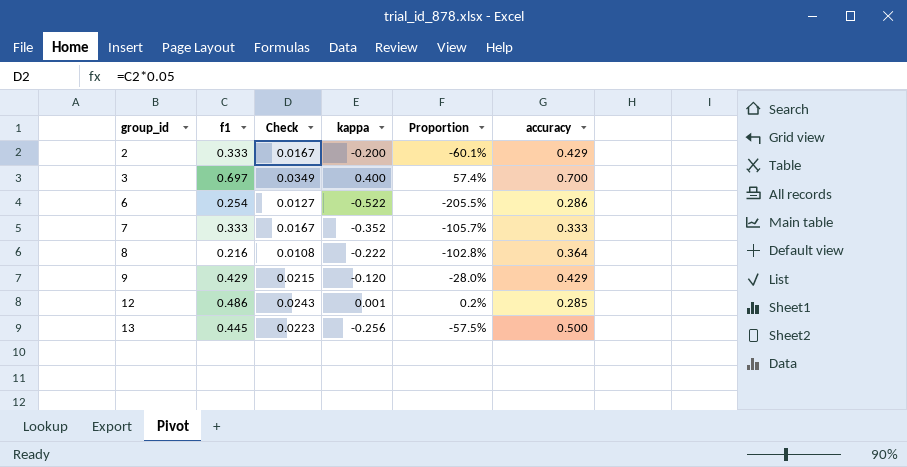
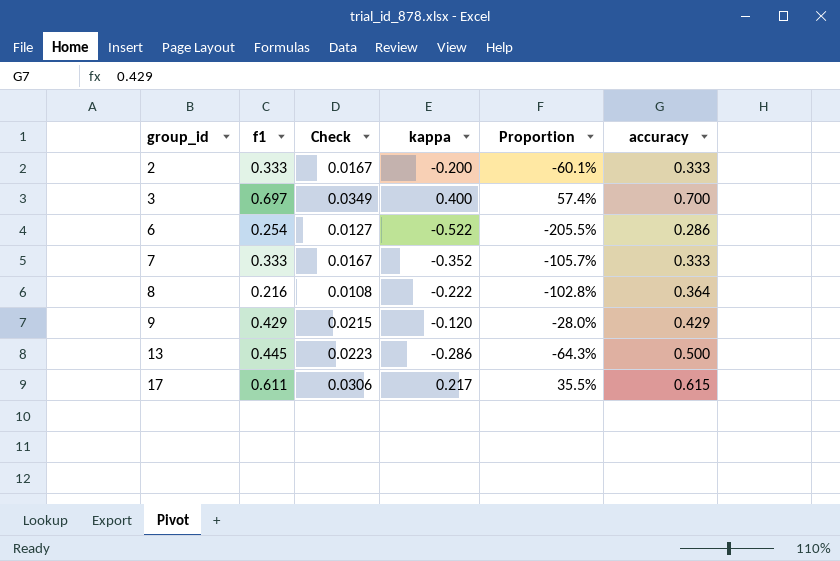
row 12: 0.486 | 0.0243 | 0.001 | 0.2% | 0.285 -> none
2 | accuracy: 0.429 -> 0.333
13 | kappa: -0.256 -> -0.286
13 | Proportion: -57.5% -> -64.3%
row 17: none -> 0.611 | 0.0306 | 0.217 | 35.5% | 0.615

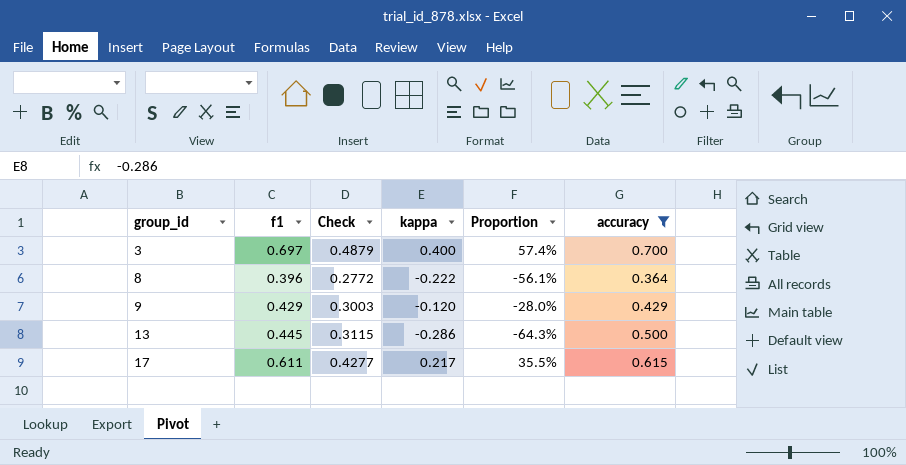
filter: none -> accuracy >= 0.364
column Check | formula: [f1] * 0.05 -> [f1] * 0.7
8 | f1: 0.216 -> 0.396
8 | Proportion: -102.8% -> -56.1%

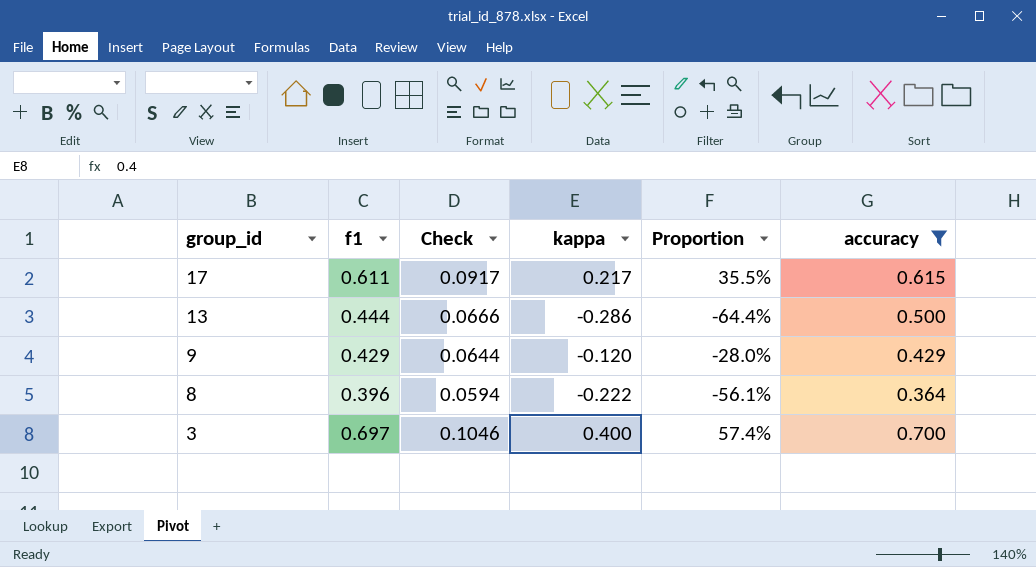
row order: group_id ascending -> group_id descending
column Check | formula: [f1] * 0.7 -> [f1] * 0.15
13 | f1: 0.445 -> 0.444
13 | Proportion: -64.3% -> -64.4%

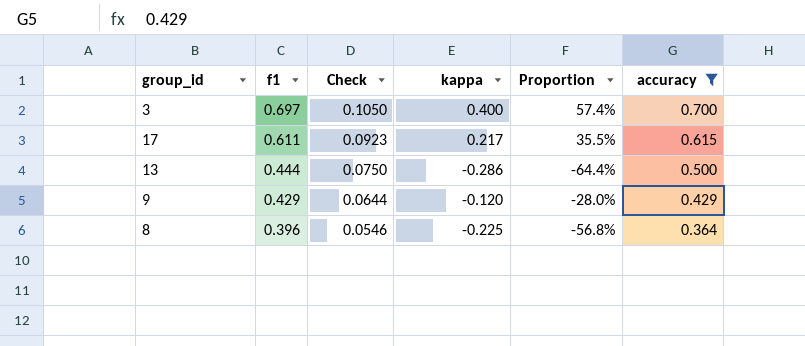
row order: group_id descending -> f1 descending
column Check | formula: [f1] * 0.15 -> [accuracy] * 0.15
8 | kappa: -0.222 -> -0.225
8 | Proportion: -56.1% -> -56.8%

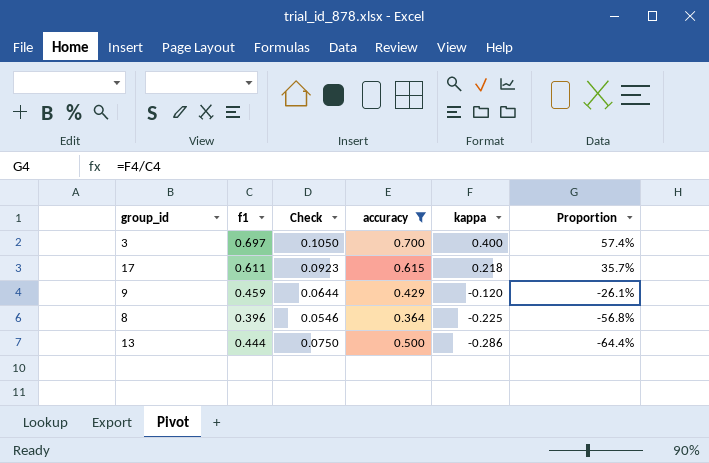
row order: f1 descending -> kappa descending
column accuracy | position: 6 -> 4
17 | kappa: 0.217 -> 0.218
17 | Proportion: 35.5% -> 35.7%
9 | f1: 0.429 -> 0.459
9 | Proportion: -28.0% -> -26.1%

